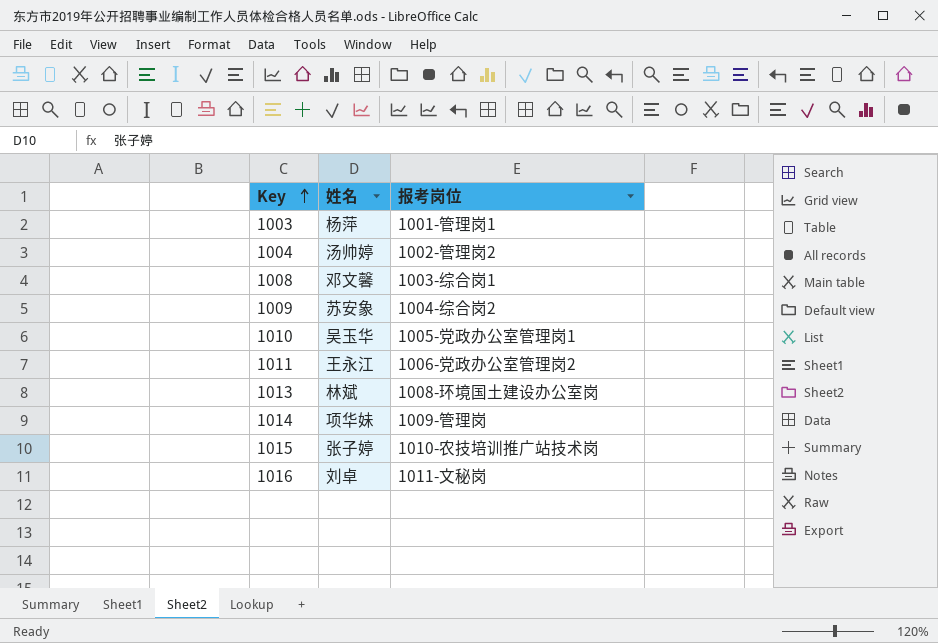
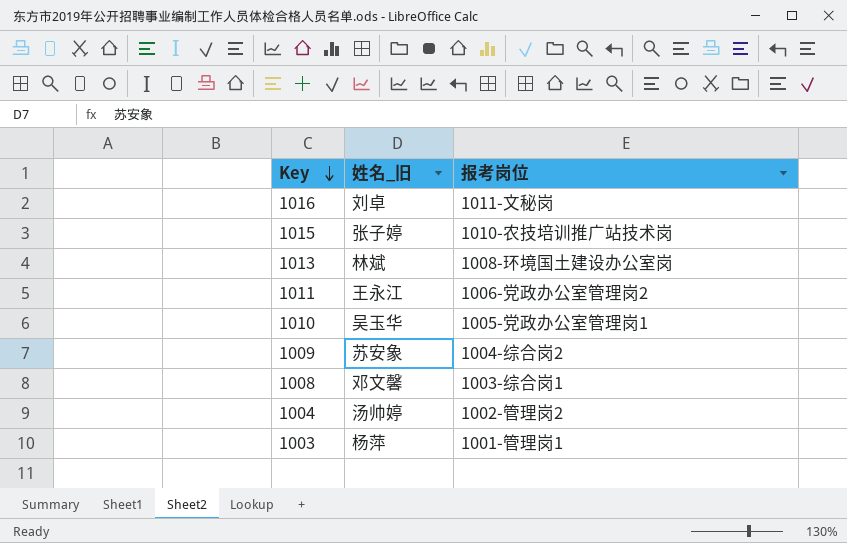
row order: Key ascending -> Key descending
column name: 姓名 -> 姓名_旧
row 1014: 项华妹 | 1009-管理岗 -> none

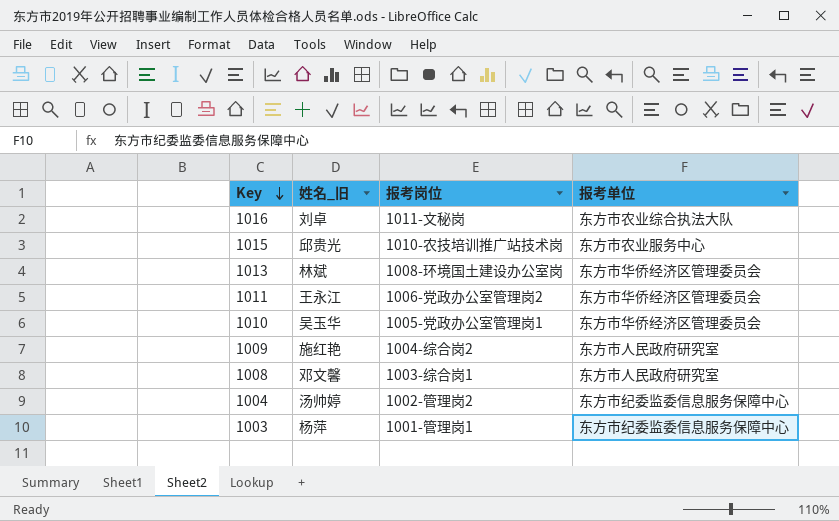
column 报考单位 | position: none -> 4
1015 | 姓名_旧: 张子婷 -> 邱贵光
1009 | 姓名_旧: 苏安象 -> 施红艳

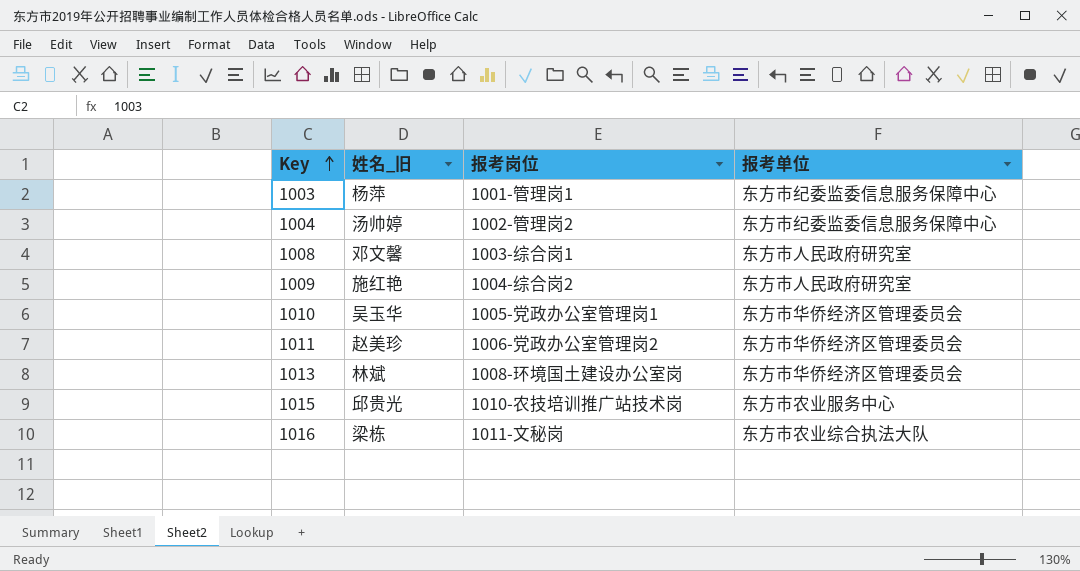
row order: Key descending -> Key ascending
1011 | 姓名_旧: 王永江 -> 赵美珍
1016 | 姓名_旧: 刘卓 -> 梁栋

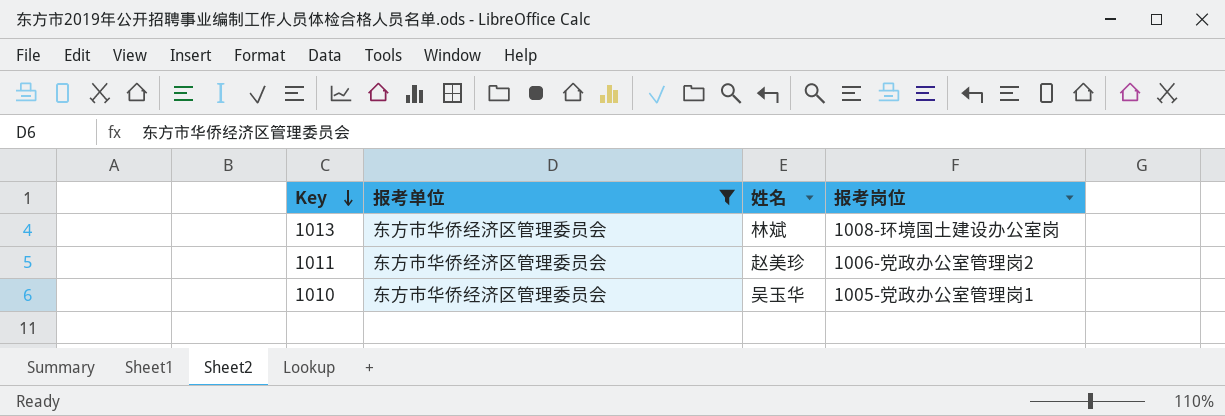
filter: none -> 报考单位 = 东方市华侨经济区管理委员会
row order: Key ascending -> Key descending
column 报考单位 | position: 4 -> 2
column name: 姓名_旧 -> 姓名

